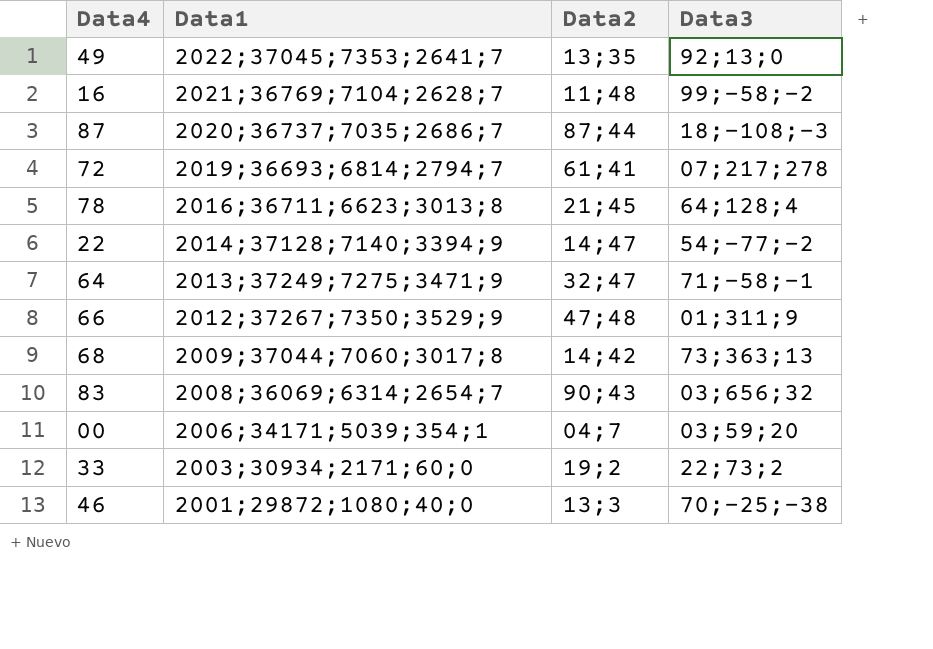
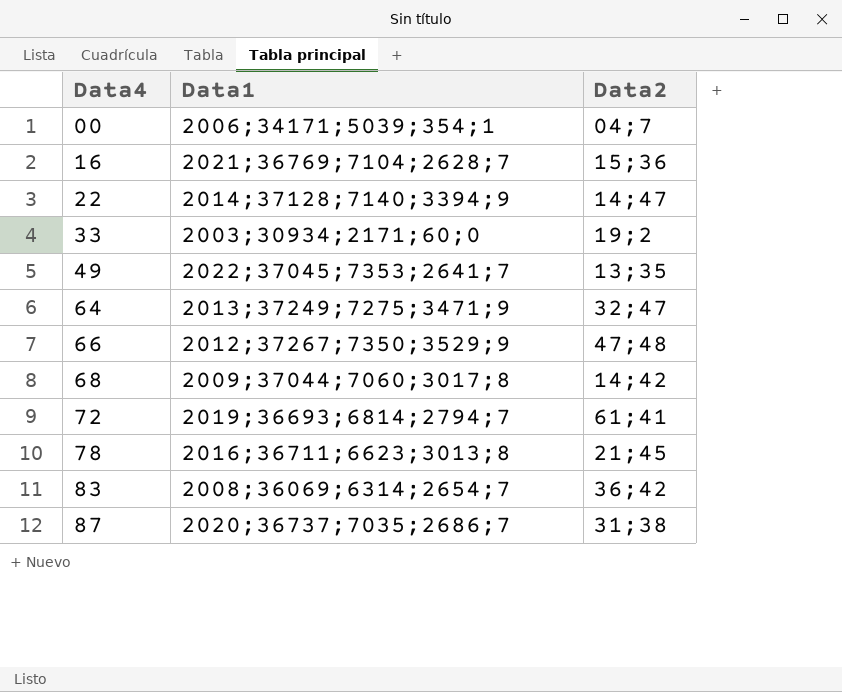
row order: Data1 descending -> Data4 ascending
column Data3 | position: 4 -> none
row 46: 2001;29872;1080;40;0 | 13;3 | 70;-25;-38 -> none
16 | Data2: 11;48 -> 15;36
83 | Data2: 90;43 -> 36;42
87 | Data2: 87;44 -> 31;38

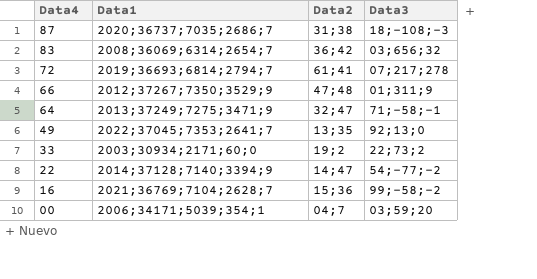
row order: Data4 ascending -> Data4 descending
column Data3 | position: none -> 4
row 68: 2009;37044;7060;3017;8 | 14;42 -> none
row 78: 2016;36711;6623;3013;8 | 21;45 -> none

